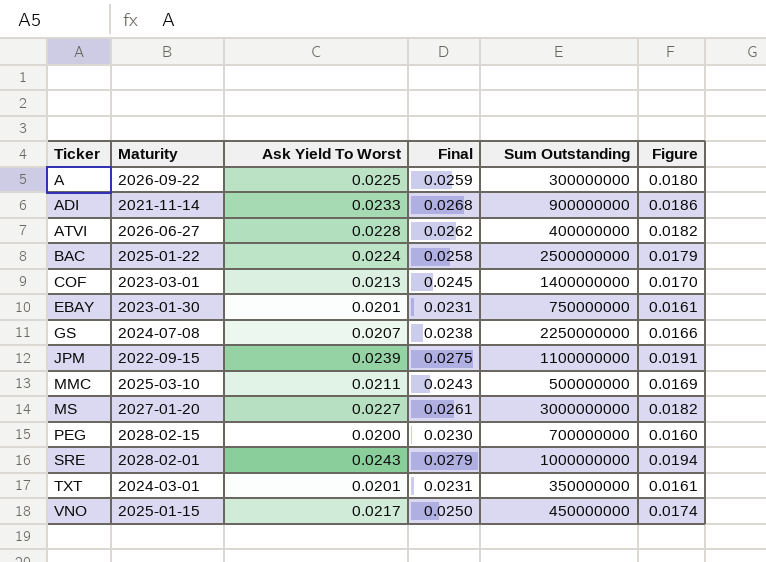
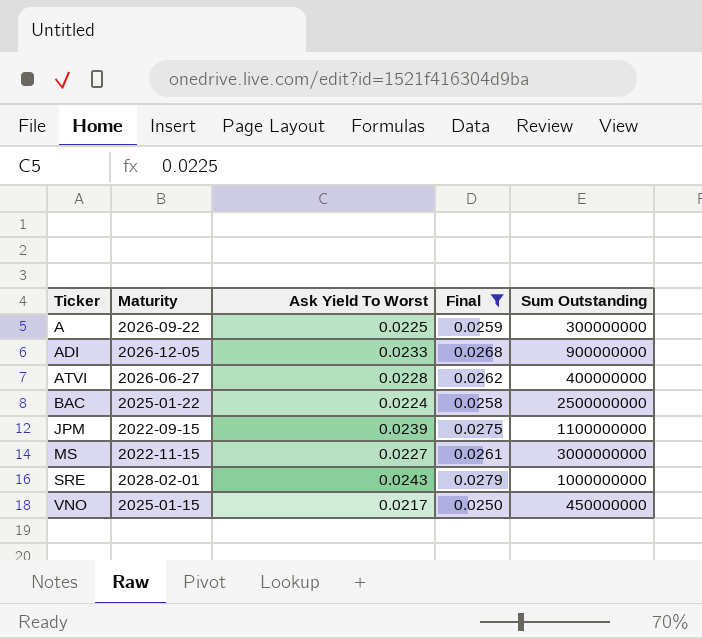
filter: none -> Final >= 0.0250
column Figure | formula: [Ask Yield To Worst] * 0.8 -> none
ADI | Maturity: 2021-11-14 -> 2026-12-05
MS | Maturity: 2027-01-20 -> 2022-11-15

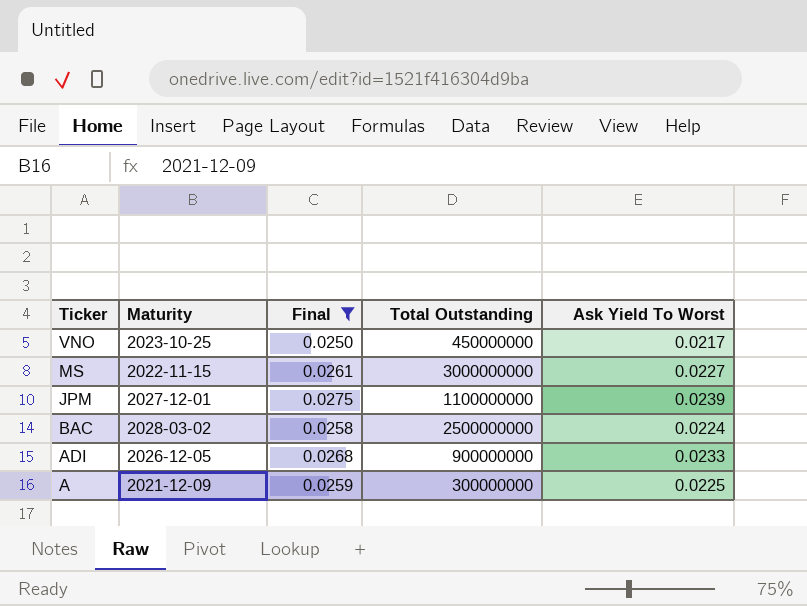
row order: Ticker ascending -> Ticker descending
column name: Sum Outstanding -> Total Outstanding
column Ask Yield To Worst | position: 3 -> 5
row ATVI: 2026-06-27 | 0.0228 | 0.0262 | 400000000 -> none
row SRE: 2028-02-01 | 0.0243 | 0.0279 | 1000000000 -> none
VNO | Maturity: 2025-01-15 -> 2023-10-25
JPM | Maturity: 2022-09-15 -> 2027-12-01
BAC | Maturity: 2025-01-22 -> 2028-03-02
A | Maturity: 2026-09-22 -> 2021-12-09

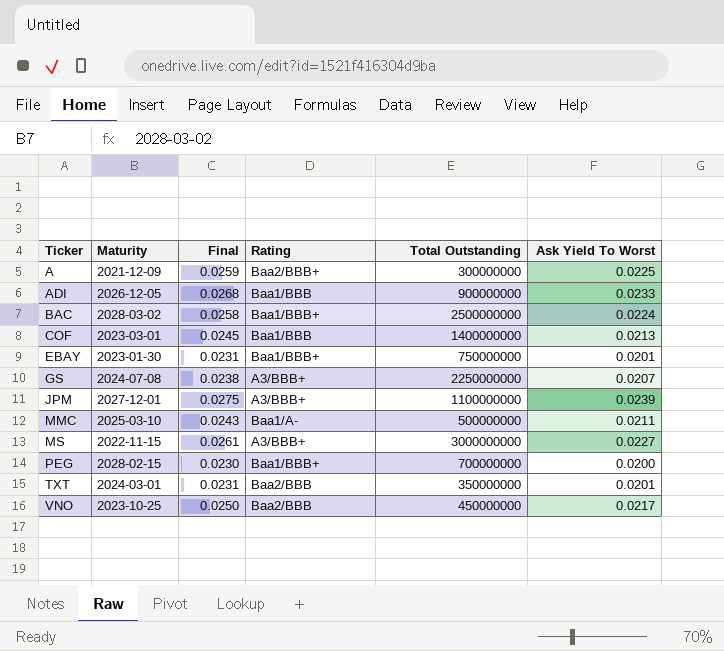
filter: Final >= 0.0250 -> none
row order: Ticker descending -> Ticker ascending
column Rating | position: none -> 4

